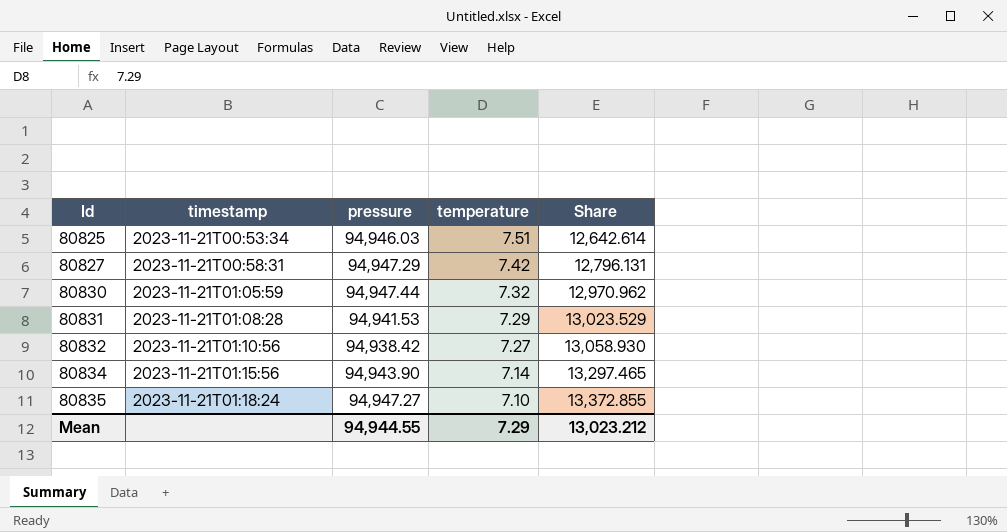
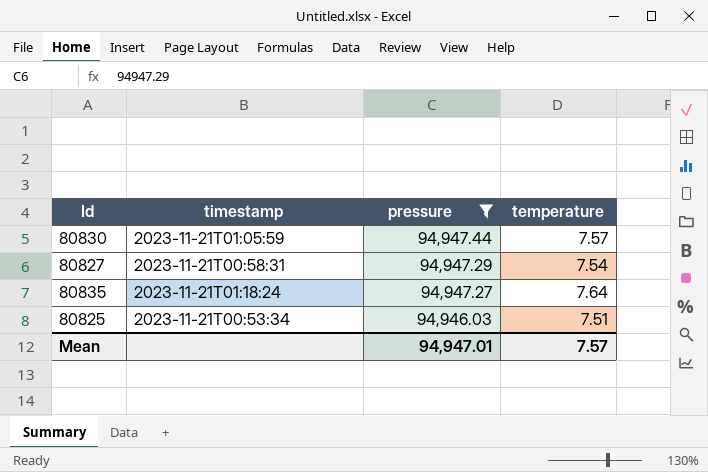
filter: none -> pressure >= 94,946.03
row order: Id ascending -> pressure descending
column Share | formula: [pressure] / [temperature] -> none
80830 | temperature: 7.32 -> 7.57
80827 | temperature: 7.42 -> 7.54
80835 | temperature: 7.10 -> 7.64
Mean | pressure: 94,944.55 -> 94,947.01
Mean | temperature: 7.29 -> 7.57

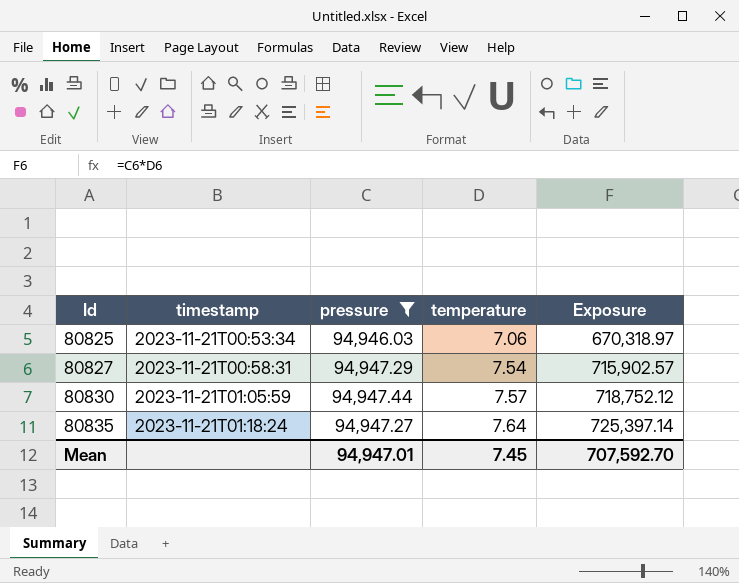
row order: pressure descending -> Id ascending
column Exposure | formula: none -> [pressure] * [temperature]
80825 | temperature: 7.51 -> 7.06
Mean | temperature: 7.57 -> 7.45

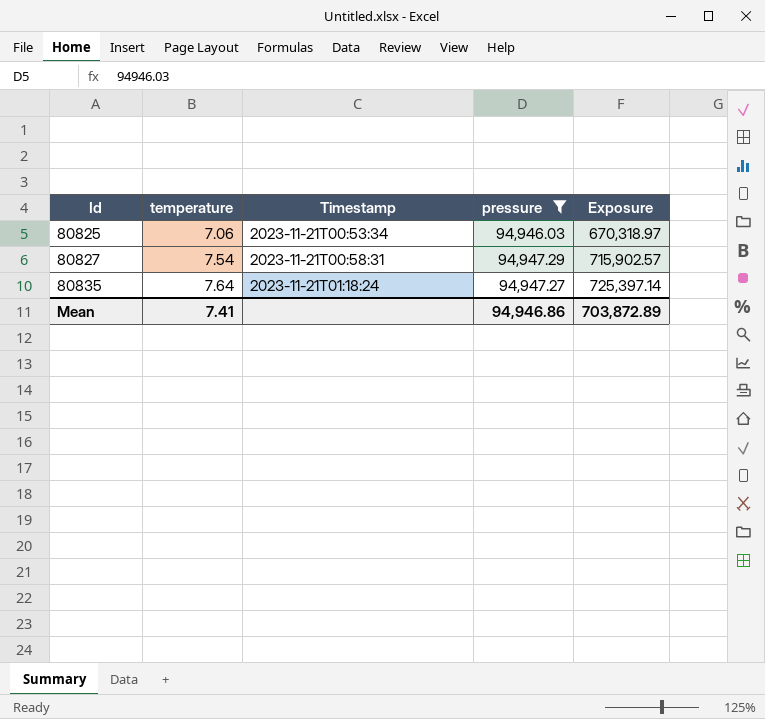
column temperature | position: 4 -> 2
column name: timestamp -> Timestamp
row 80830: 2023-11-21T01:05:59 | 94,947.44 | 7.57 | 718,752.12 -> none
Mean | temperature: 7.45 -> 7.41
Mean | pressure: 94,947.01 -> 94,946.86
Mean | Exposure: 707,592.70 -> 703,872.89

